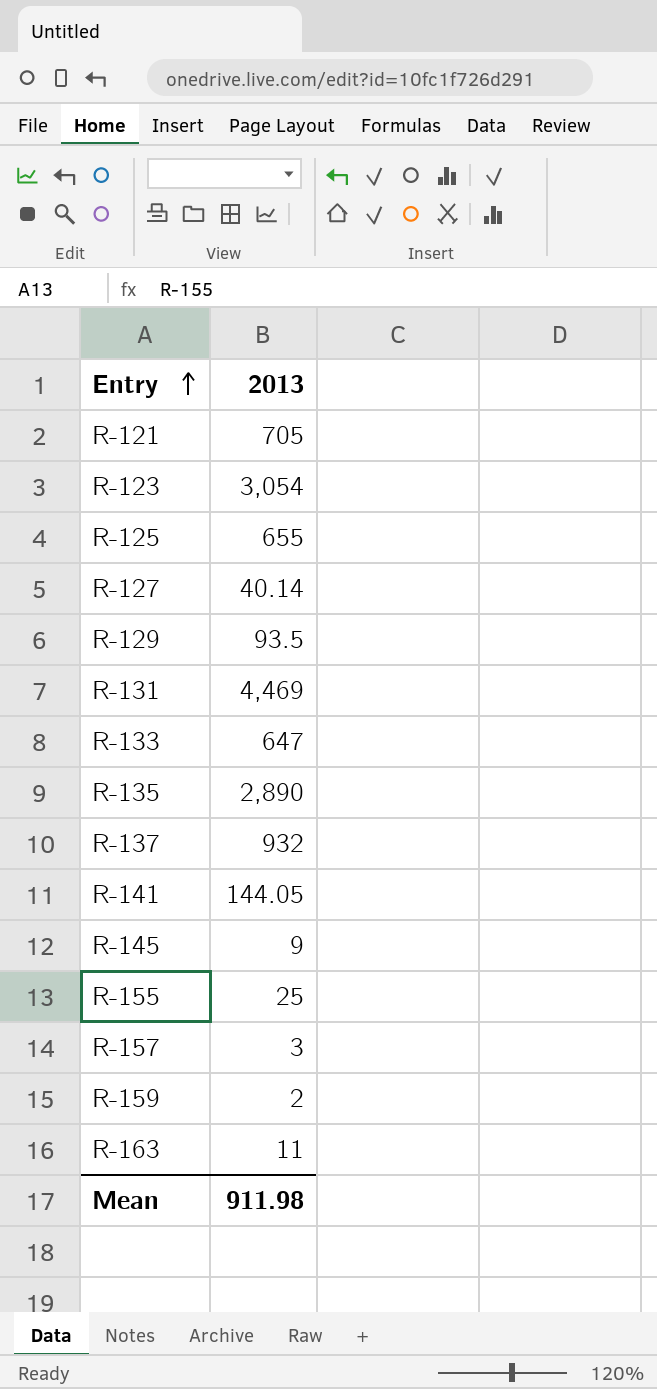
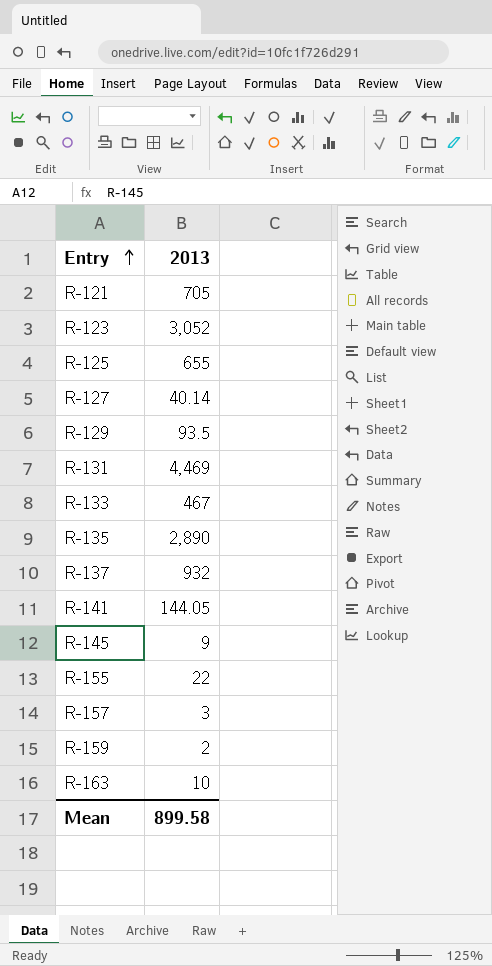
R-123 | 2013: 3,054 -> 3,052
R-133 | 2013: 647 -> 467
R-155 | 2013: 25 -> 22
R-163 | 2013: 11 -> 10
Mean | 2013: 911.98 -> 899.58

